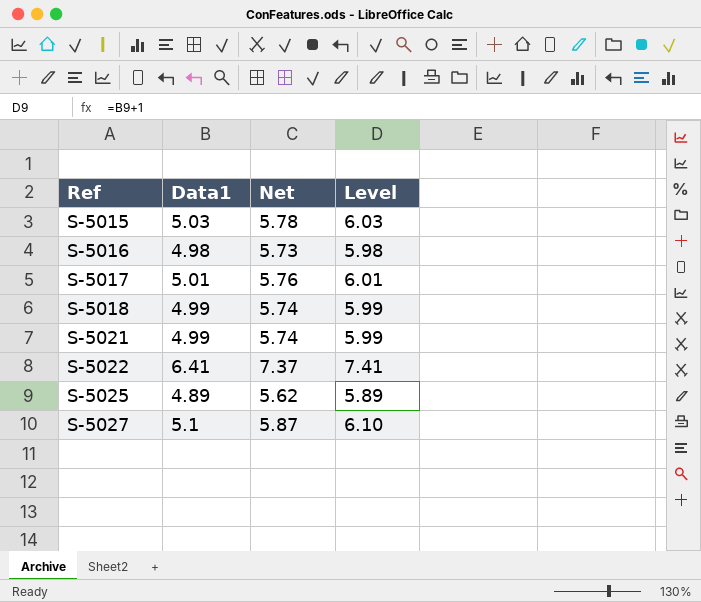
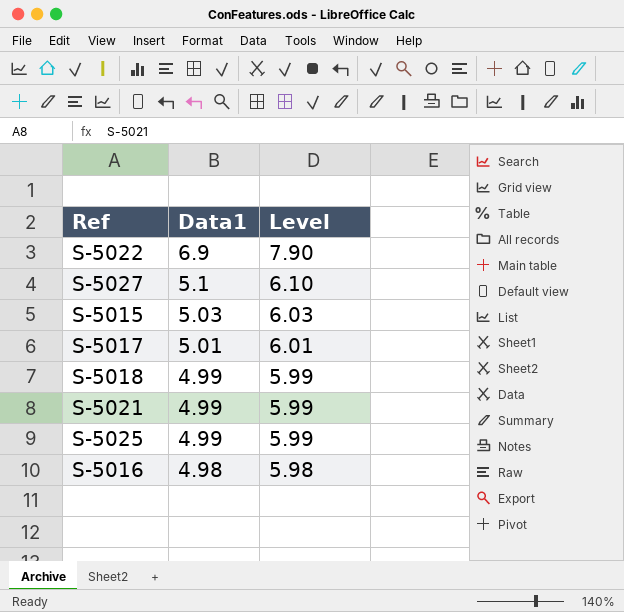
row order: Ref ascending -> Data1 descending
column Net | formula: [Data1] * 1.15 -> none
S-5022 | Data1: 6.41 -> 6.9
S-5022 | Level: 7.41 -> 7.90
S-5025 | Data1: 4.89 -> 4.99
S-5025 | Level: 5.89 -> 5.99

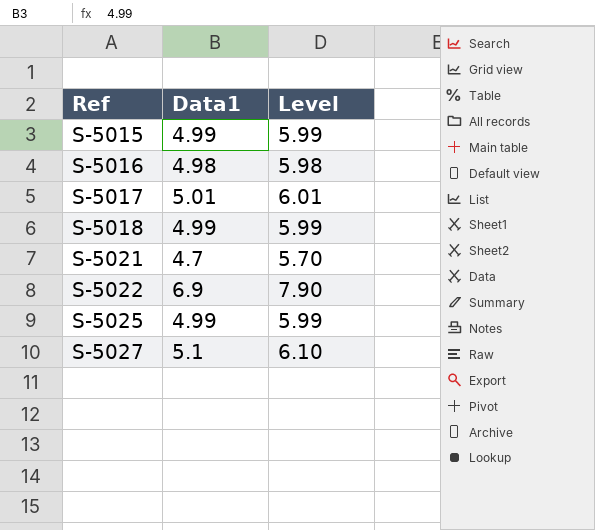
row order: Data1 descending -> Ref ascending
S-5015 | Data1: 5.03 -> 4.99
S-5015 | Level: 6.03 -> 5.99
S-5021 | Data1: 4.99 -> 4.7
S-5021 | Level: 5.99 -> 5.70

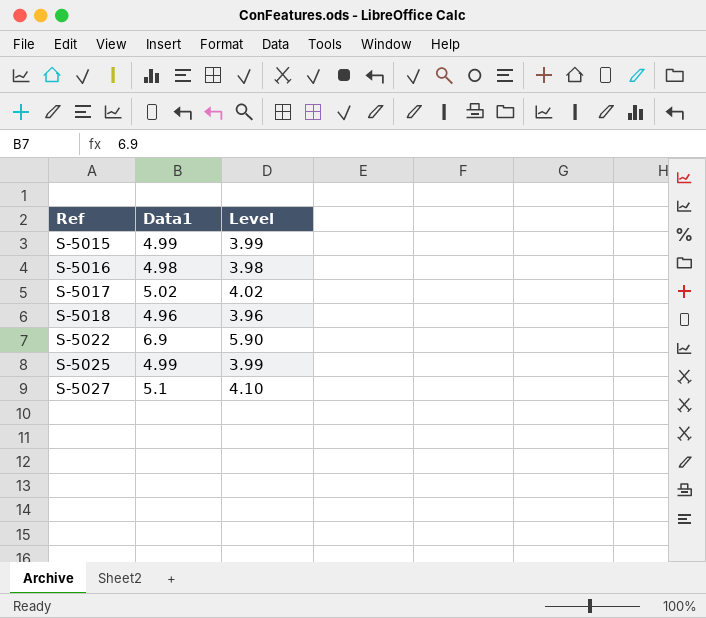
column Level | formula: [Data1] + 1 -> [Data1] - 1
row S-5021: 4.7 | 5.70 -> none
S-5017 | Data1: 5.01 -> 5.02
S-5018 | Data1: 4.99 -> 4.96

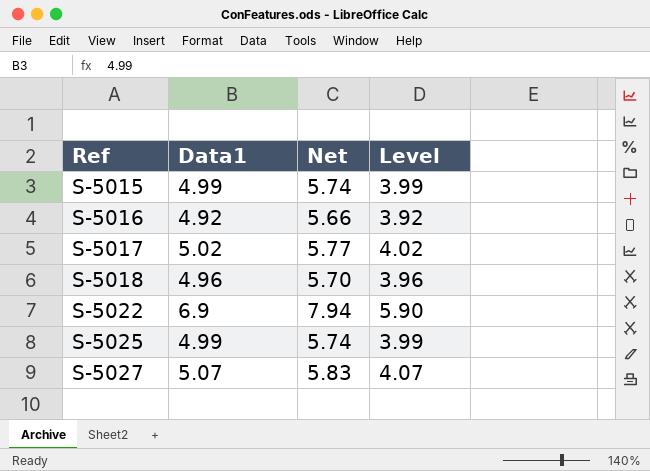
column Net | formula: none -> [Data1] * 1.15
S-5016 | Data1: 4.98 -> 4.92
S-5016 | Level: 3.98 -> 3.92
S-5027 | Data1: 5.1 -> 5.07
S-5027 | Level: 4.10 -> 4.07

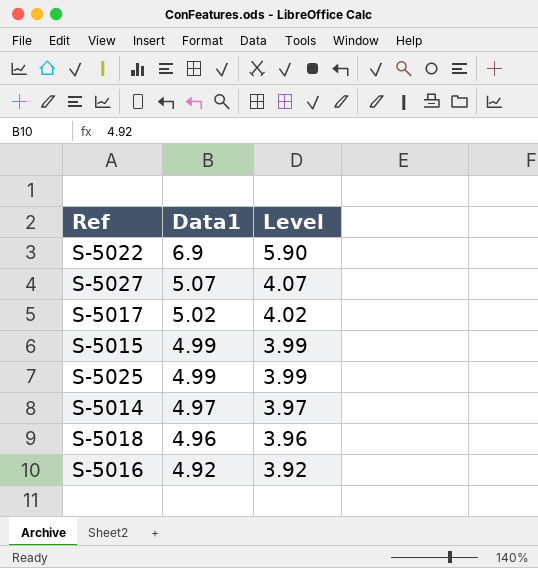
row order: Ref ascending -> Data1 descending
column Net | formula: [Data1] * 1.15 -> none
row S-5014: none -> 4.97 | 3.97

